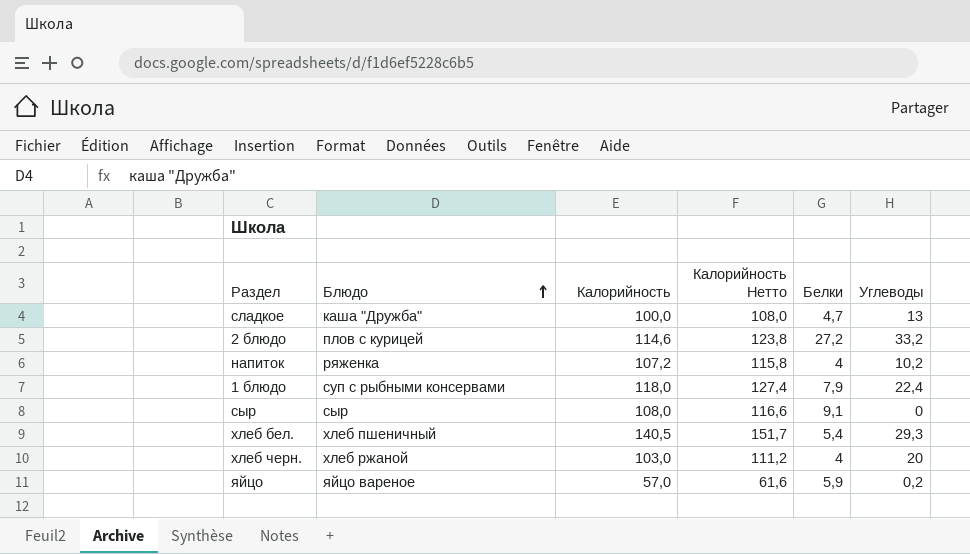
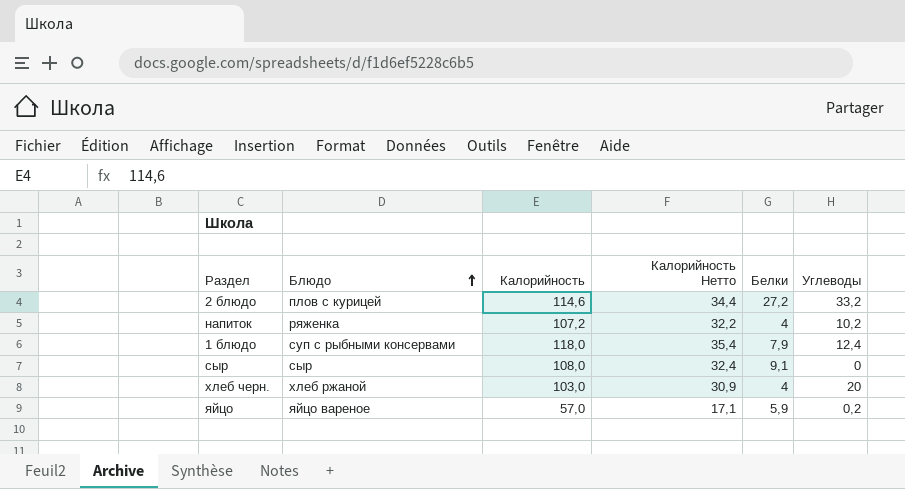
column Калорийность Нетто | formula: [Калорийность] * 1,08 -> [Калорийность] * 0,3
row сладкое: каша "Дружба" | 100,0 | 108,0 | 4,7 | 13 -> none
row хлеб бел.: хлеб пшеничный | 140,5 | 151,7 | 5,4 | 29,3 -> none
1 блюдо | Углеводы: 22,4 -> 12,4

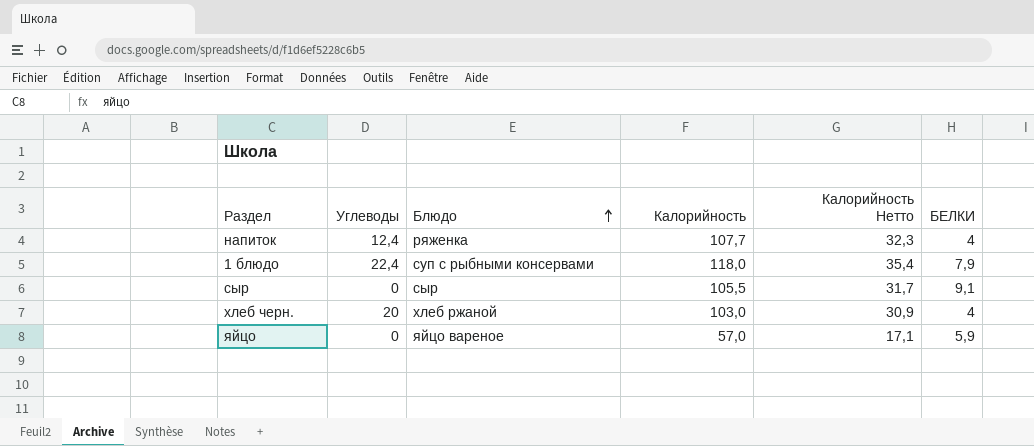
column Углеводы | position: 6 -> 2
column name: Белки -> БЕЛКИ
row 2 блюдо: плов с курицей | 114,6 | 34,4 | 27,2 | 33,2 -> none
напиток | Углеводы: 10,2 -> 12,4
напиток | Калорийность: 107,2 -> 107,7
напиток | Калорийность Нетто: 32,2 -> 32,3
1 блюдо | Углеводы: 12,4 -> 22,4
сыр | Калорийность: 108,0 -> 105,5
сыр | Калорийность Нетто: 32,4 -> 31,7
яйцо | Углеводы: 0,2 -> 0

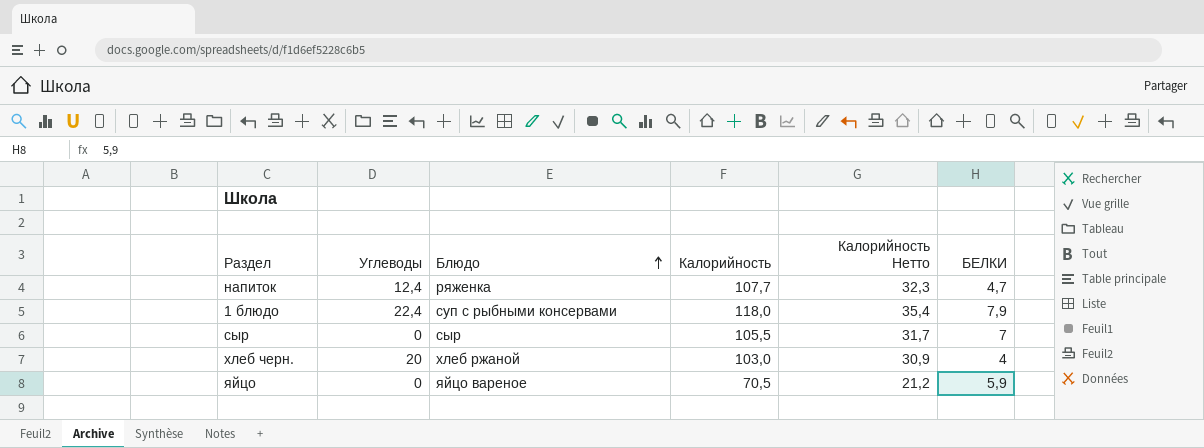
напиток | БЕЛКИ: 4 -> 4,7
сыр | БЕЛКИ: 9,1 -> 7
яйцо | Калорийность: 57,0 -> 70,5
яйцо | Калорийность Нетто: 17,1 -> 21,2

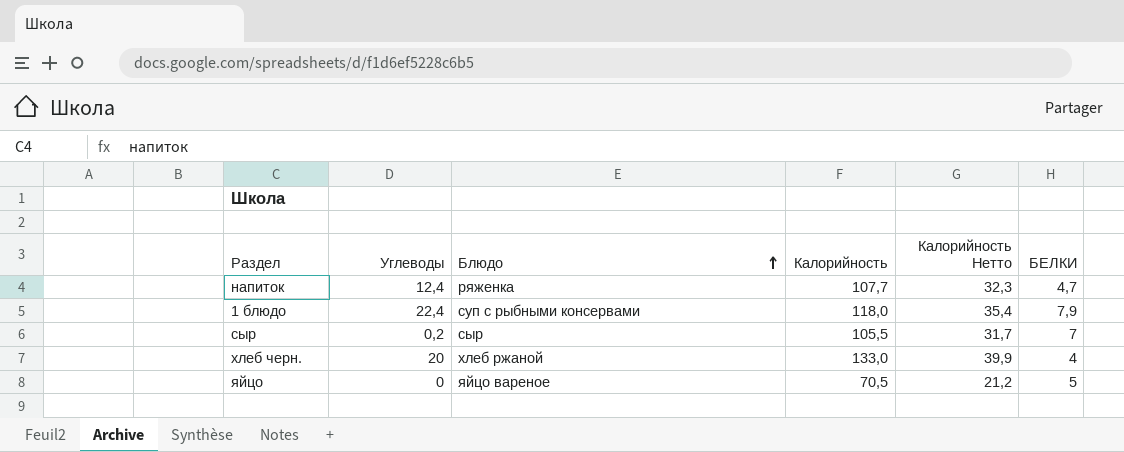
сыр | Углеводы: 0 -> 0,2
хлеб черн. | Калорийность: 103,0 -> 133,0
хлеб черн. | Калорийность Нетто: 30,9 -> 39,9
яйцо | БЕЛКИ: 5,9 -> 5

